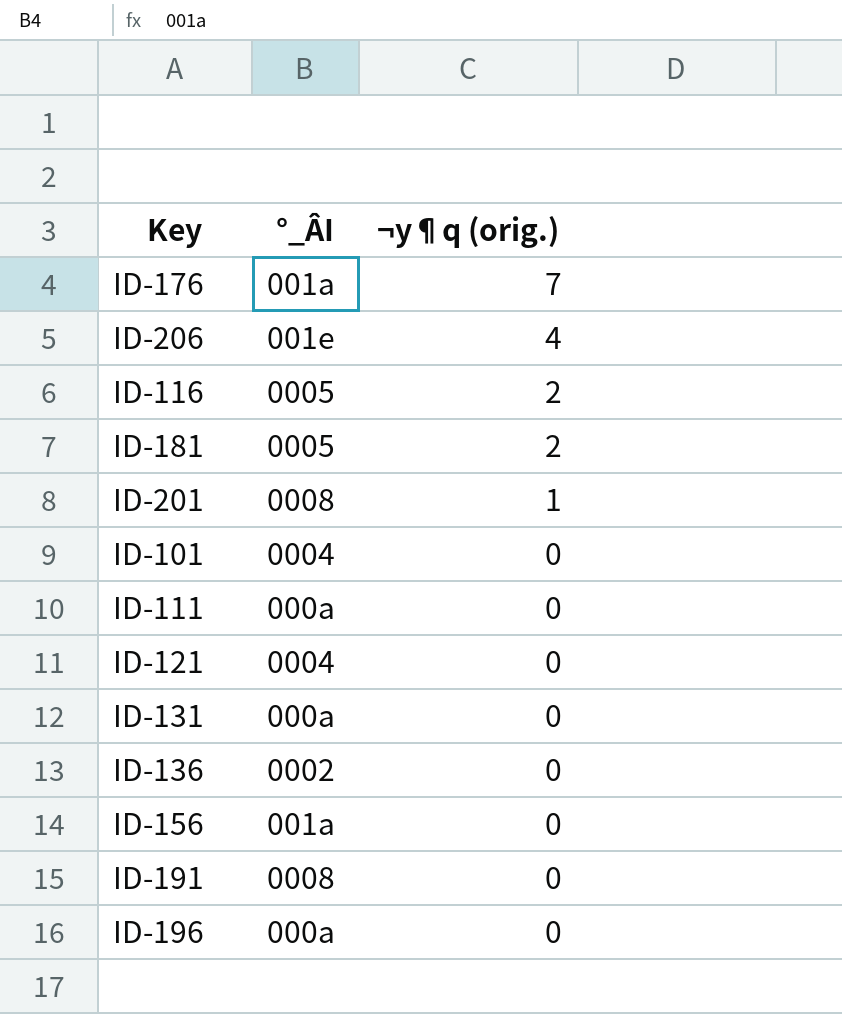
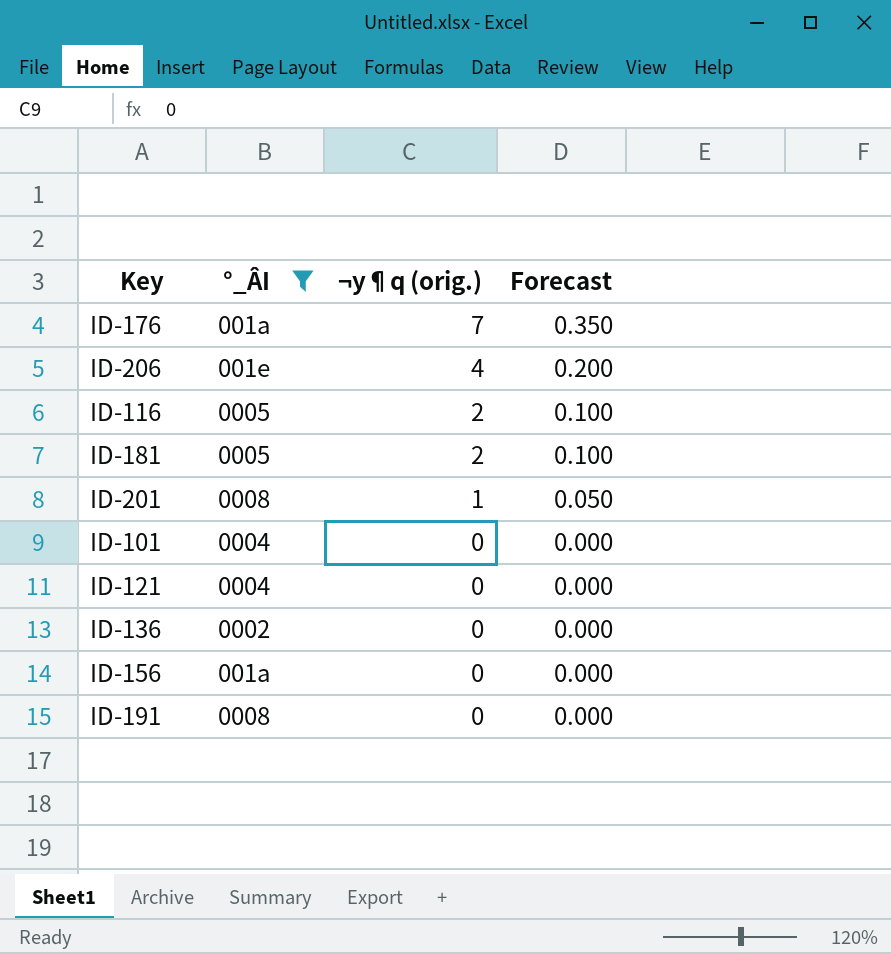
filter: none -> °_ÂI != 000a
column Forecast | formula: none -> [¬y¶q (orig.)] * 0.05

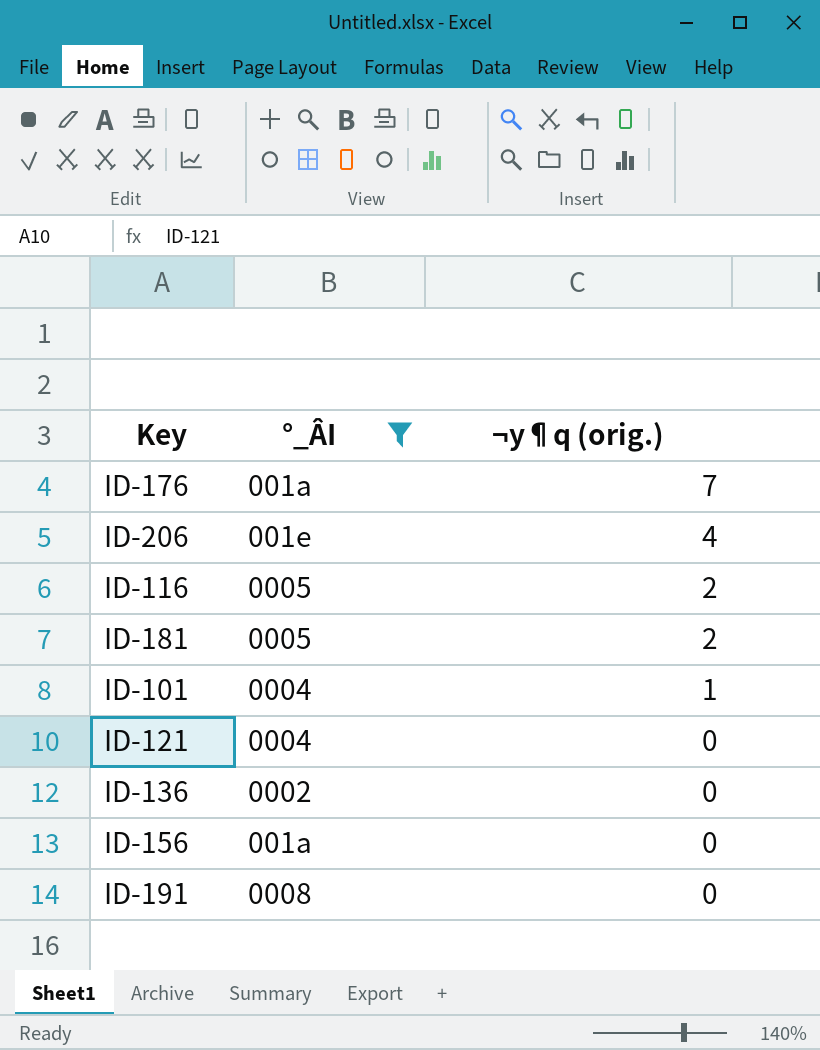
column Forecast | formula: [¬y¶q (orig.)] * 0.05 -> none
row ID-201: 0008 | 1 | 0.050 -> none
ID-101 | ¬y¶q (orig.): 0 -> 1

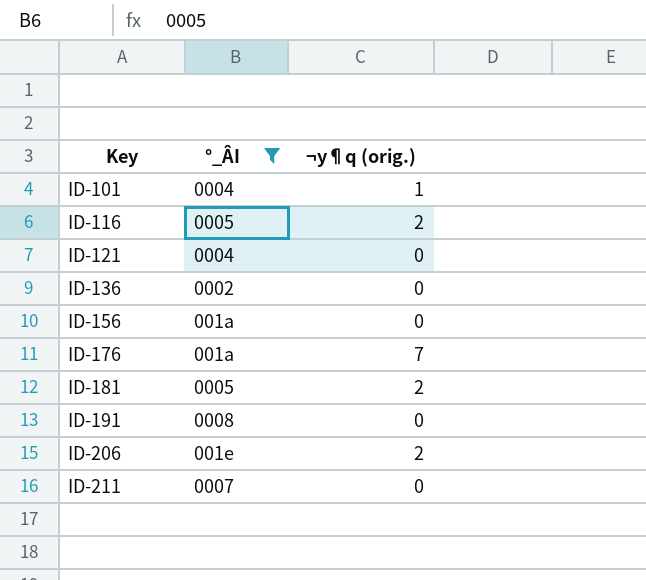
row order: ¬y¶q (orig.) descending -> Key ascending
ID-206 | ¬y¶q (orig.): 4 -> 2
row ID-211: none -> 0007 | 0

